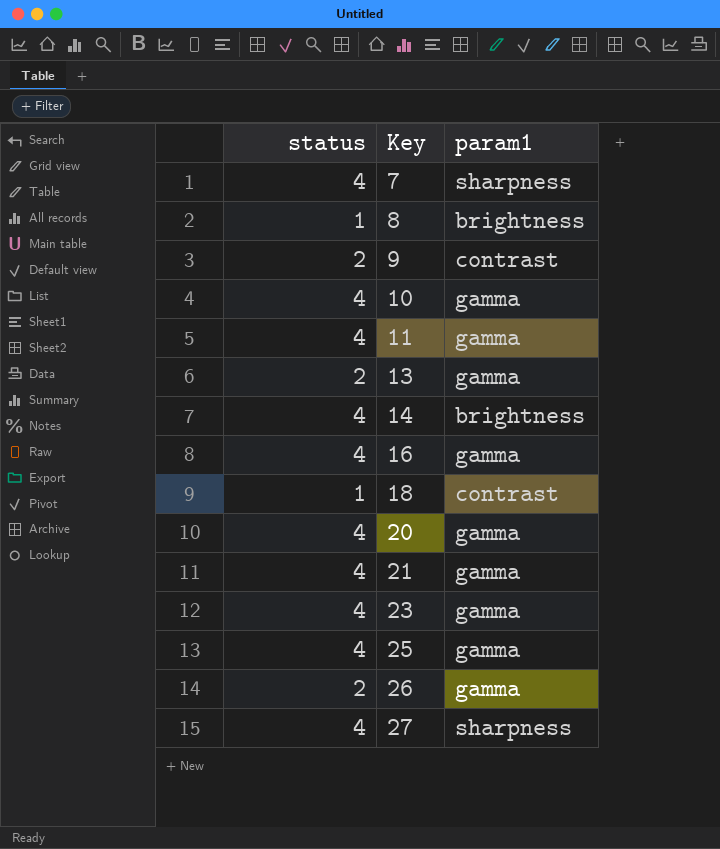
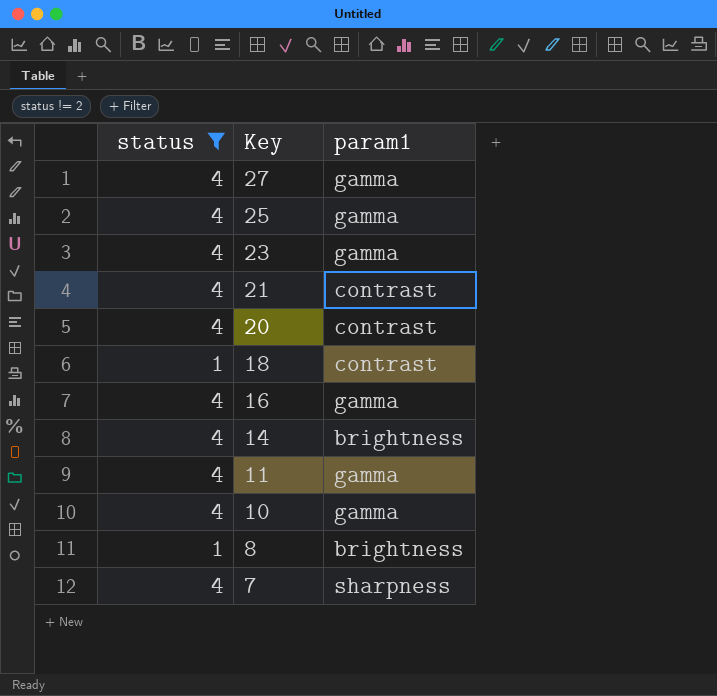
filter: none -> status != 2
row order: Key ascending -> Key descending
27 | param1: sharpness -> gamma
21 | param1: gamma -> contrast
20 | param1: gamma -> contrast

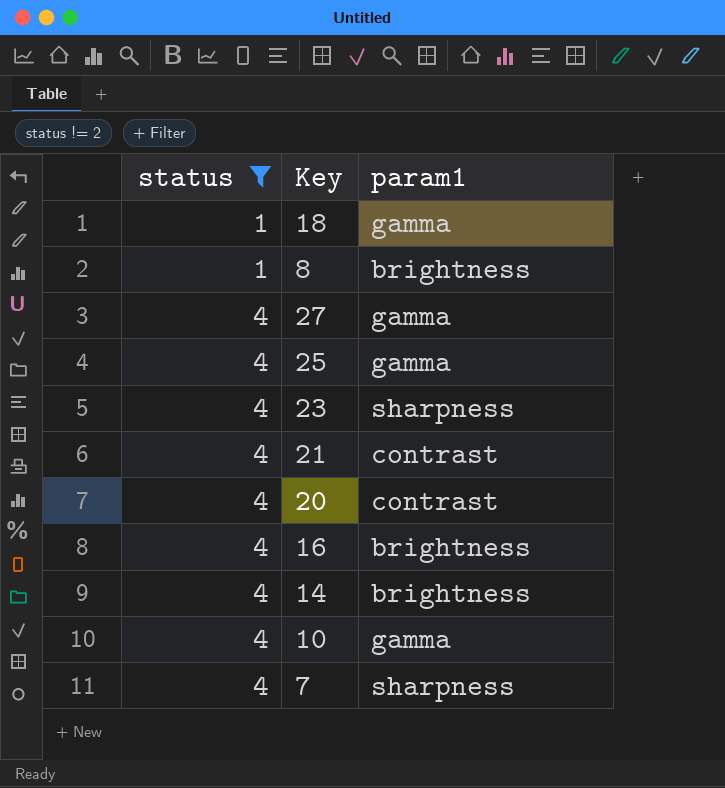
row order: Key descending -> status ascending
row 11: 4 | gamma -> none
18 | param1: contrast -> gamma
23 | param1: gamma -> sharpness
16 | param1: gamma -> brightness

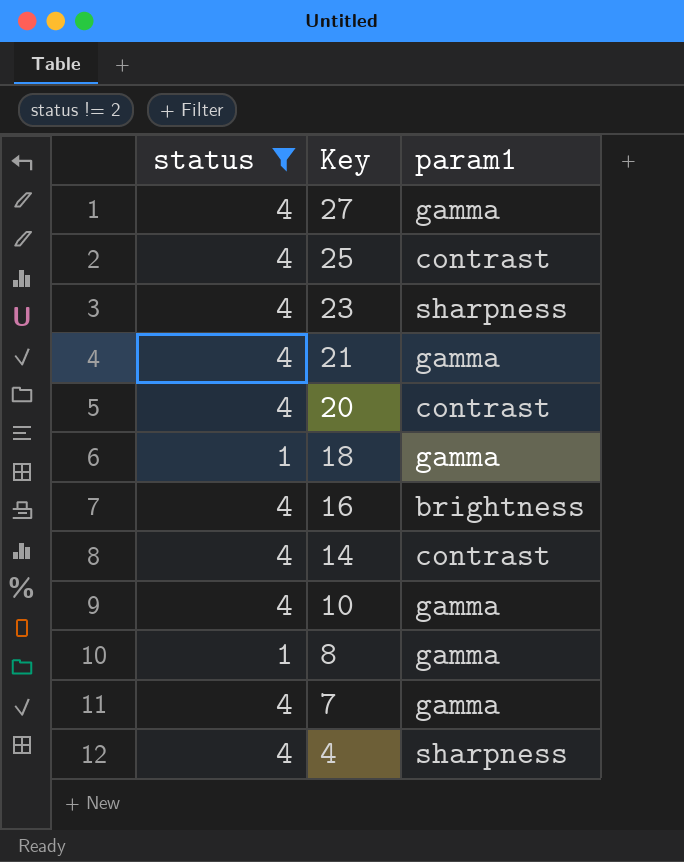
row order: status ascending -> Key descending
25 | param1: gamma -> contrast
21 | param1: contrast -> gamma
14 | param1: brightness -> contrast
8 | param1: brightness -> gamma
7 | param1: sharpness -> gamma
row 4: none -> 4 | sharpness

